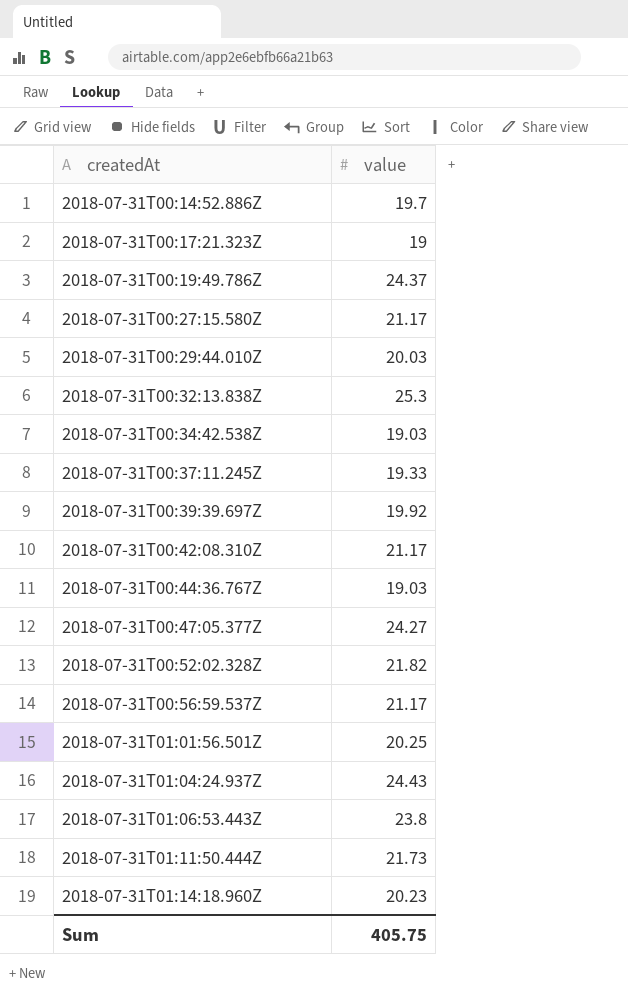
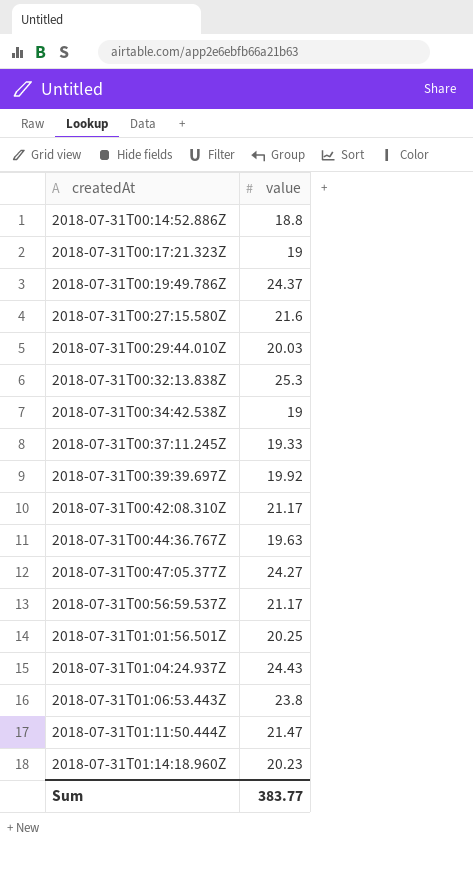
row 2018-07-31T00:52:02.328Z: 21.82 -> none
2018-07-31T00:14:52.886Z | value: 19.7 -> 18.8
2018-07-31T00:27:15.580Z | value: 21.17 -> 21.6
2018-07-31T00:34:42.538Z | value: 19.03 -> 19
2018-07-31T00:44:36.767Z | value: 19.03 -> 19.63
2018-07-31T01:11:50.444Z | value: 21.73 -> 21.47
Sum | value: 405.75 -> 383.77

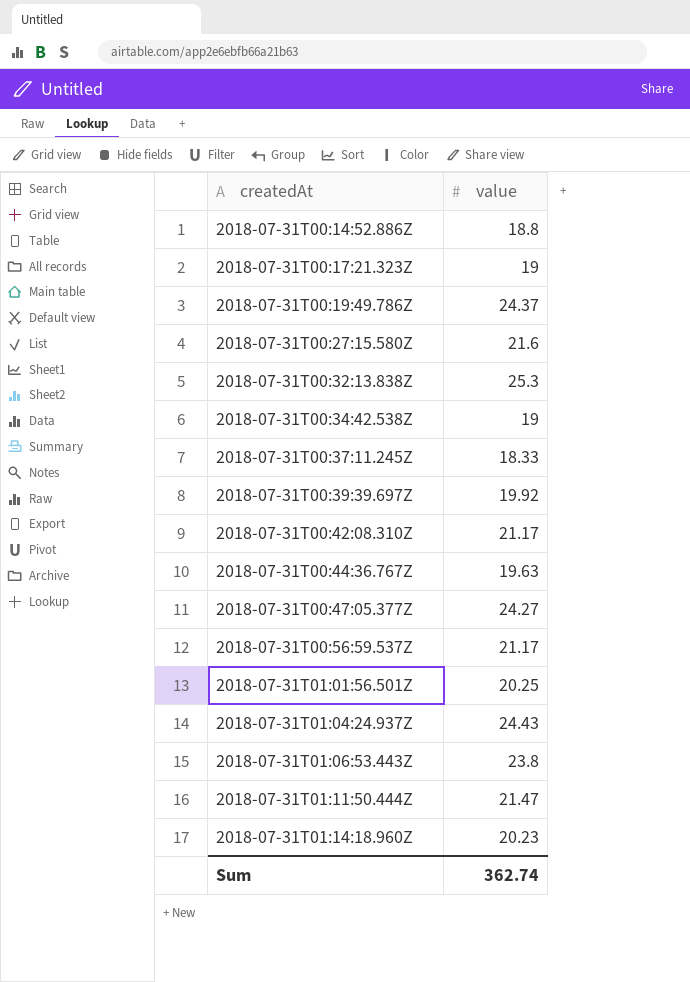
row 2018-07-31T00:29:44.010Z: 20.03 -> none
2018-07-31T00:37:11.245Z | value: 19.33 -> 18.33
Sum | value: 383.77 -> 362.74

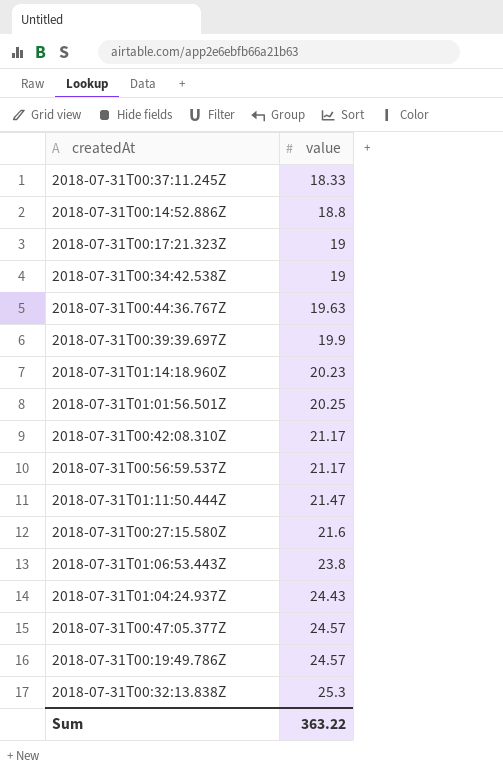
row order: createdAt ascending -> value ascending
2018-07-31T00:39:39.697Z | value: 19.92 -> 19.9
2018-07-31T00:47:05.377Z | value: 24.27 -> 24.57
2018-07-31T00:19:49.786Z | value: 24.37 -> 24.57
Sum | value: 362.74 -> 363.22

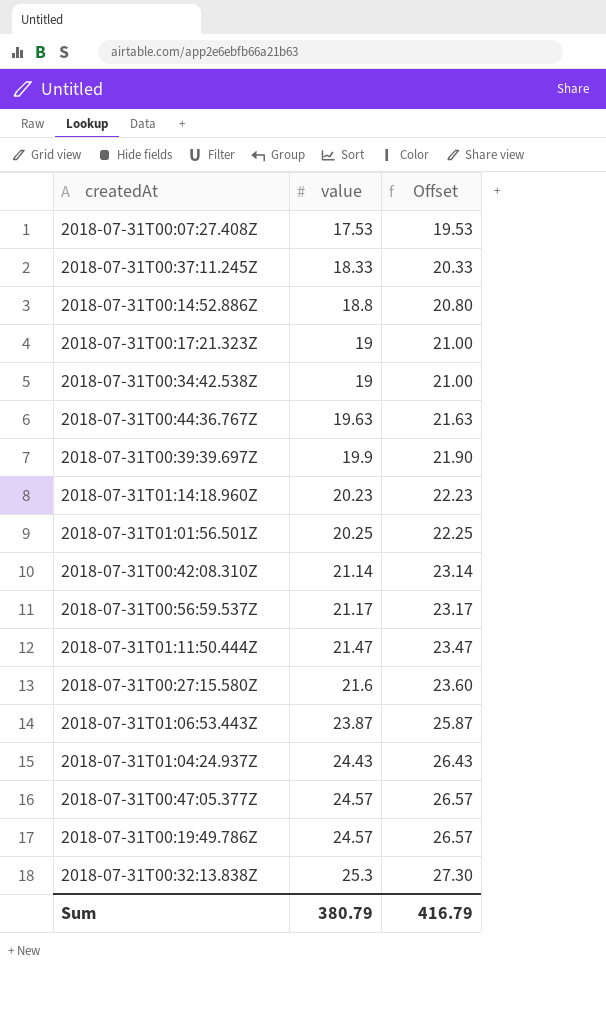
column Offset | formula: none -> [value] + 2
row 2018-07-31T00:07:27.408Z: none -> 17.53 | 19.53
2018-07-31T00:42:08.310Z | value: 21.17 -> 21.14
2018-07-31T01:06:53.443Z | value: 23.8 -> 23.87
Sum | value: 363.22 -> 380.79

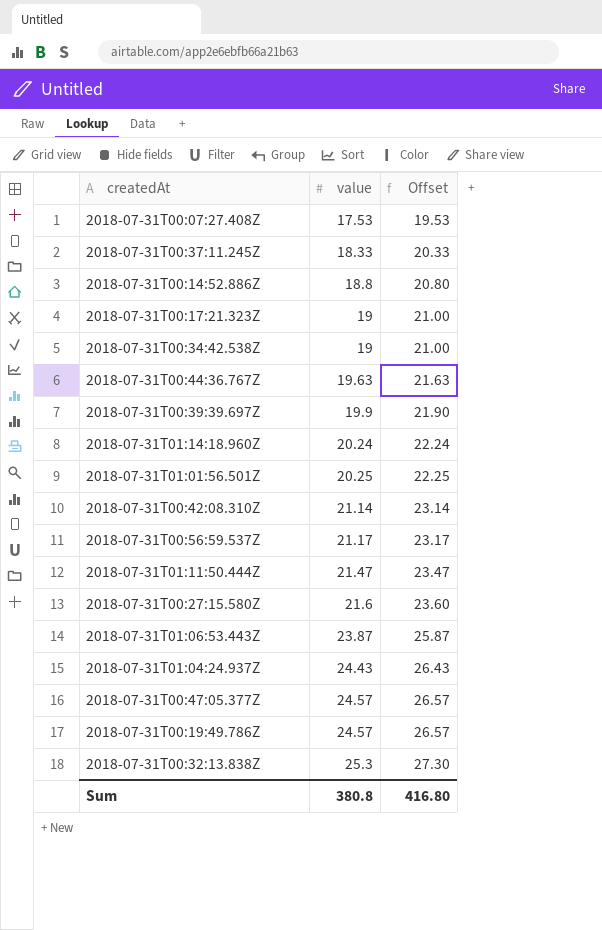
2018-07-31T01:14:18.960Z | value: 20.23 -> 20.24
2018-07-31T01:14:18.960Z | Offset: 22.23 -> 22.24
Sum | value: 380.79 -> 380.8
Sum | Offset: 416.79 -> 416.80

